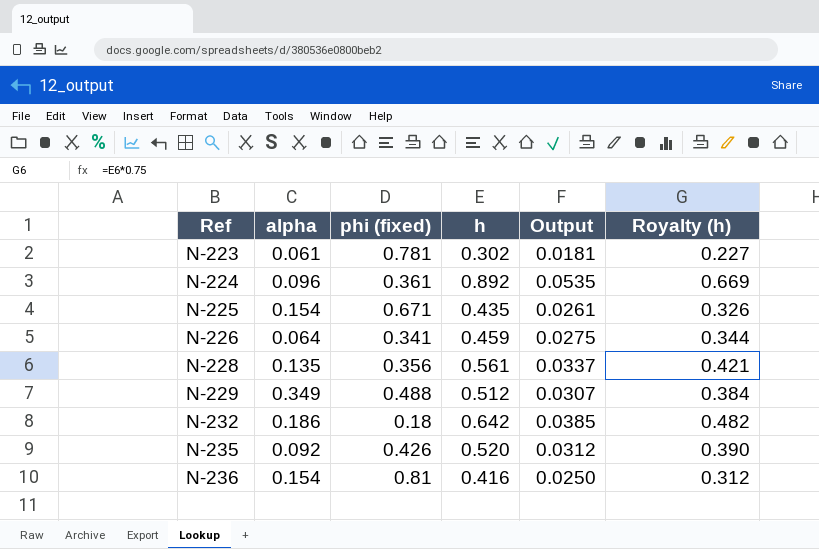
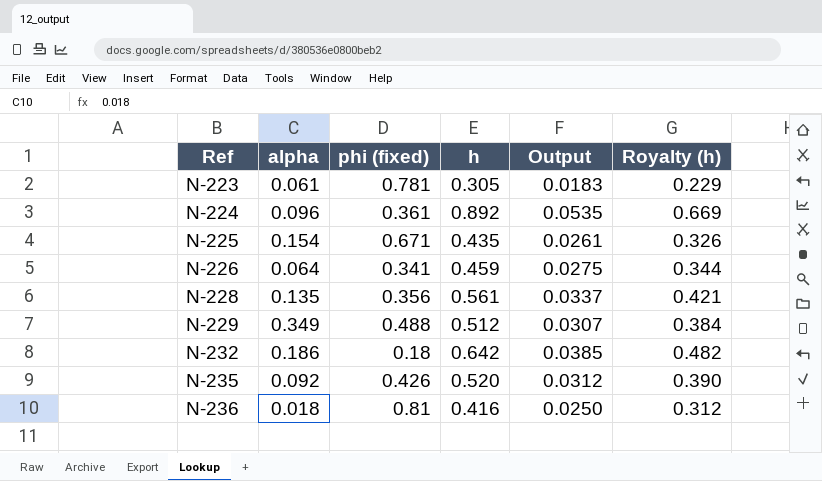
N-223 | h: 0.302 -> 0.305
N-223 | Output: 0.0181 -> 0.0183
N-223 | Royalty (h): 0.227 -> 0.229
N-236 | alpha: 0.154 -> 0.018

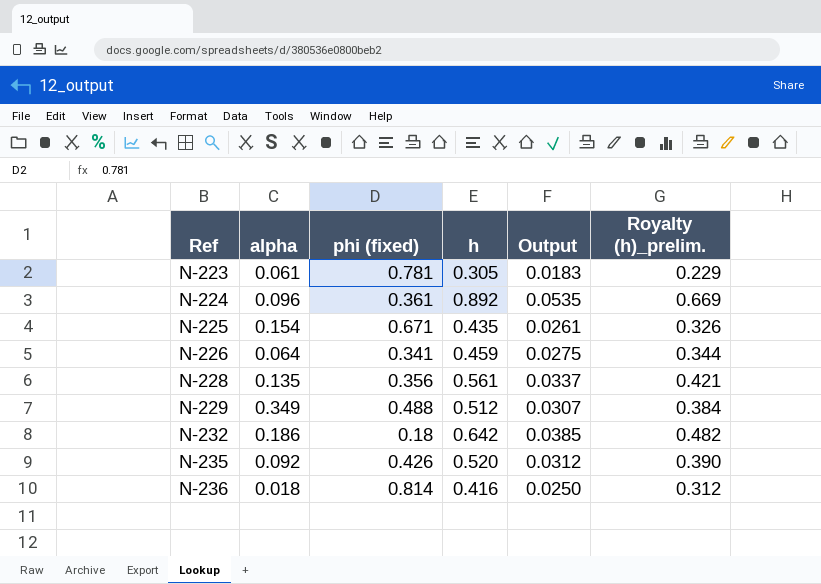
column name: Royalty (h) -> Royalty (h)_prelim.
N-236 | phi (fixed): 0.81 -> 0.814

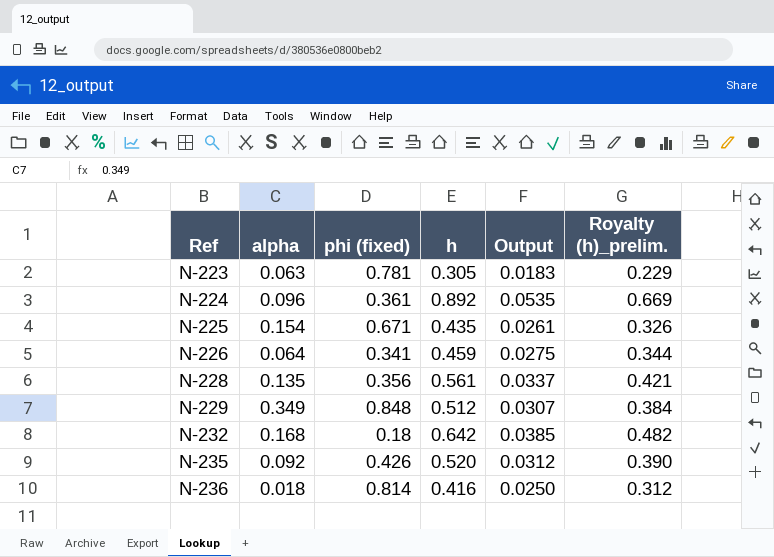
N-223 | alpha: 0.061 -> 0.063
N-229 | phi (fixed): 0.488 -> 0.848
N-232 | alpha: 0.186 -> 0.168

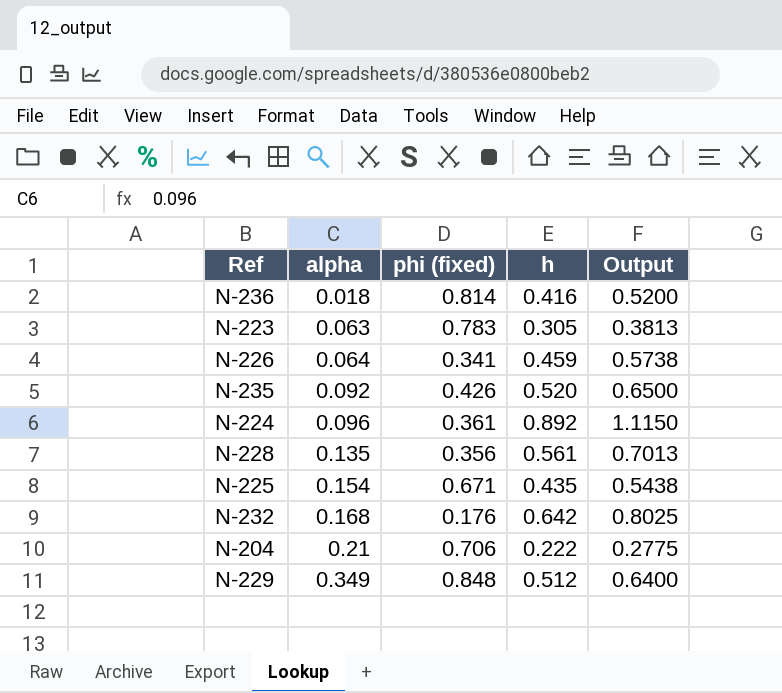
row order: Ref ascending -> alpha ascending
column Royalty (h)_prelim. | formula: [h] * 0.75 -> none
column Output | formula: [h] * 0.06 -> [h] * 1.25
N-223 | phi (fixed): 0.781 -> 0.783
N-232 | phi (fixed): 0.18 -> 0.176
row N-204: none -> 0.21 | 0.706 | 0.222 | 0.2775

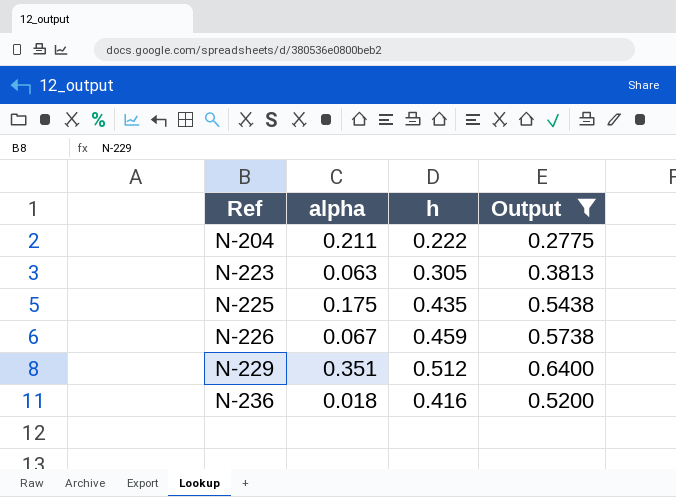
filter: none -> Output <= 0.6400
row order: alpha ascending -> Ref ascending
column phi (fixed) | position: 3 -> none
N-204 | alpha: 0.21 -> 0.211
N-225 | alpha: 0.154 -> 0.175
N-226 | alpha: 0.064 -> 0.067
N-229 | alpha: 0.349 -> 0.351

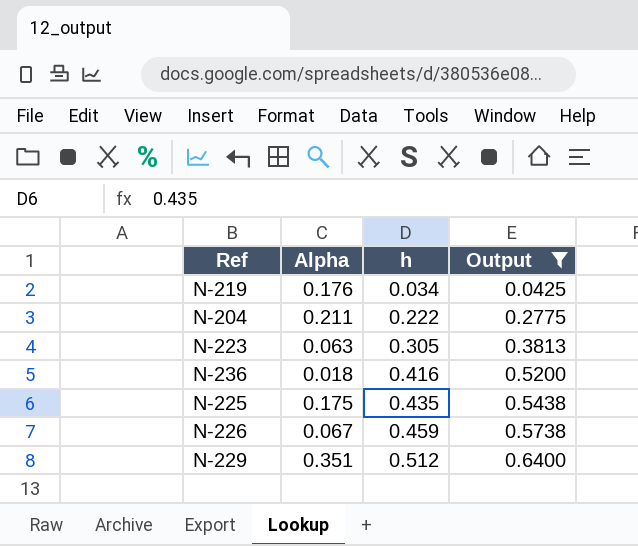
row order: Ref ascending -> h ascending
column name: alpha -> Alpha
row N-219: none -> 0.176 | 0.034 | 0.0425

